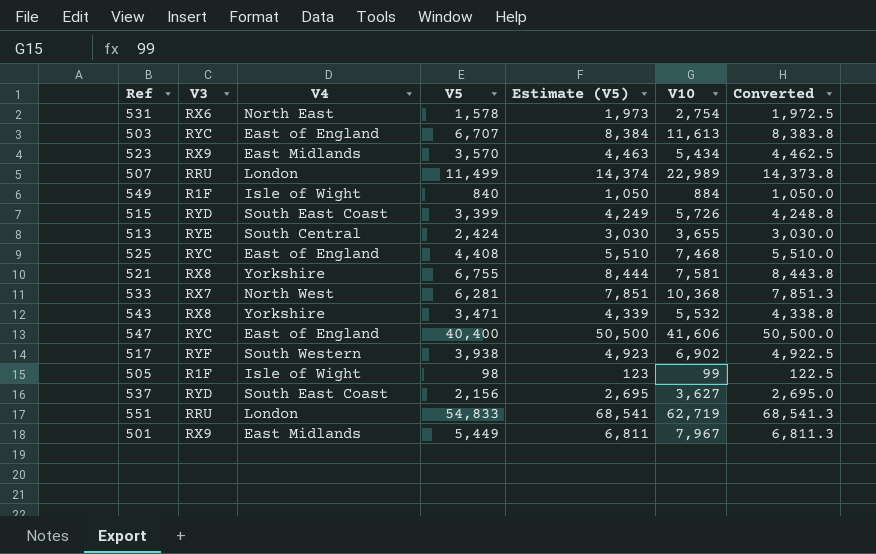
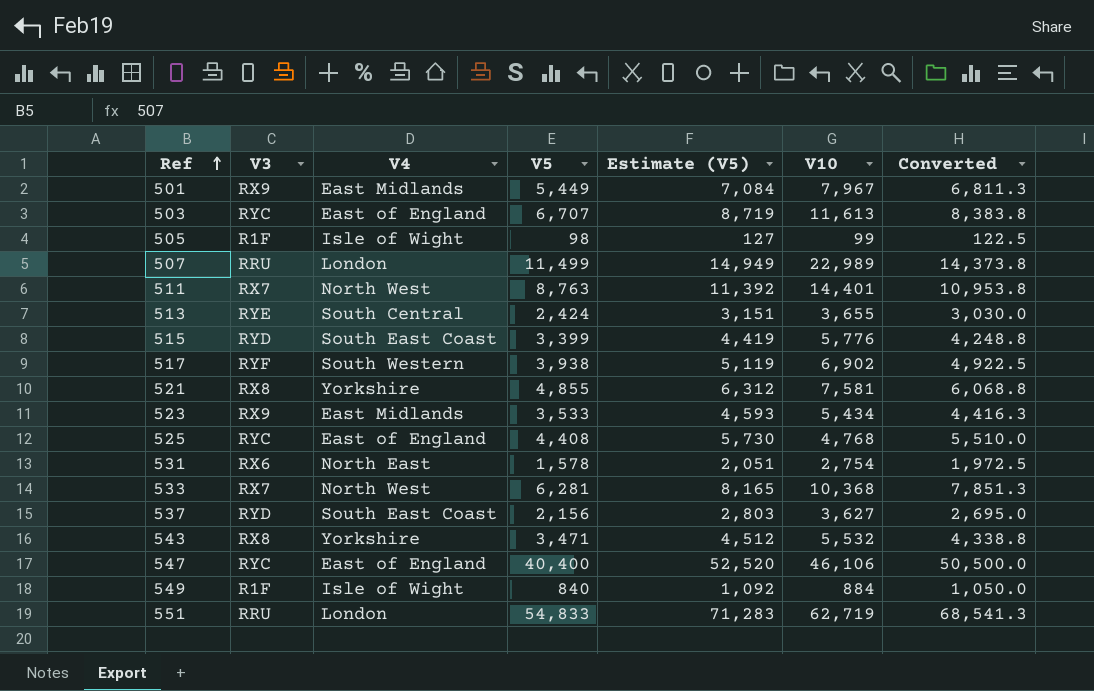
row order: none -> Ref ascending
column Estimate (V5) | formula: [V5] * 1.25 -> [V5] * 1.3
row 511: none -> RX7 | North West | 8,763 | 11,392 | 14,401 | 10,953.8
515 | V10: 5,726 -> 5,776
521 | V5: 6,755 -> 4,855
521 | Converted: 8,443.8 -> 6,068.8
523 | V5: 3,570 -> 3,533
523 | Converted: 4,462.5 -> 4,416.3
525 | V10: 7,468 -> 4,768
547 | V10: 41,606 -> 46,106

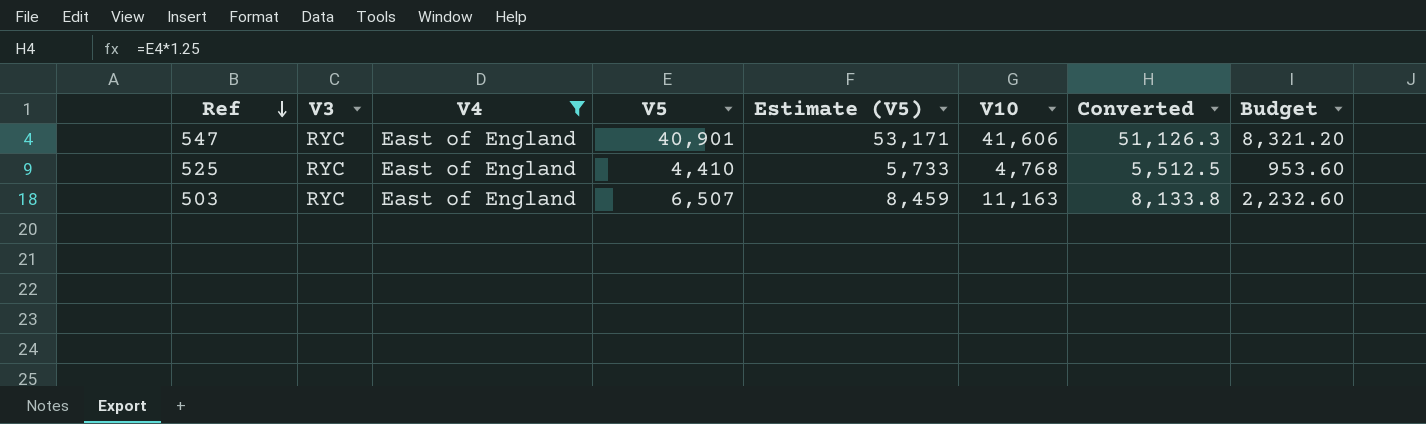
filter: none -> V4 = East of England
row order: Ref ascending -> Ref descending
column Budget | formula: none -> [V10] * 0.2
547 | V5: 40,400 -> 40,901
547 | Estimate (V5): 52,520 -> 53,171
547 | V10: 46,106 -> 41,606
547 | Converted: 50,500.0 -> 51,126.3
525 | V5: 4,408 -> 4,410
525 | Estimate (V5): 5,730 -> 5,733
525 | Converted: 5,510.0 -> 5,512.5
503 | V5: 6,707 -> 6,507
503 | Estimate (V5): 8,719 -> 8,459
503 | V10: 11,613 -> 11,163
503 | Converted: 8,383.8 -> 8,133.8

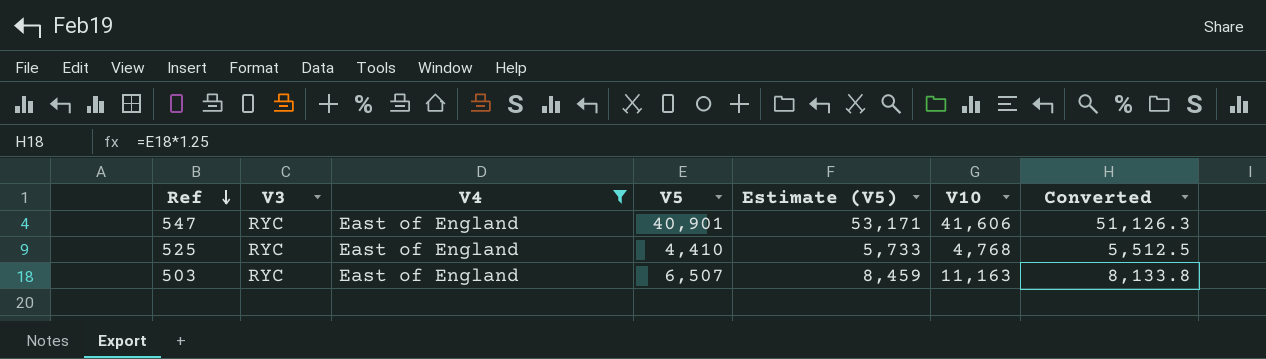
column Budget | formula: [V10] * 0.2 -> none

